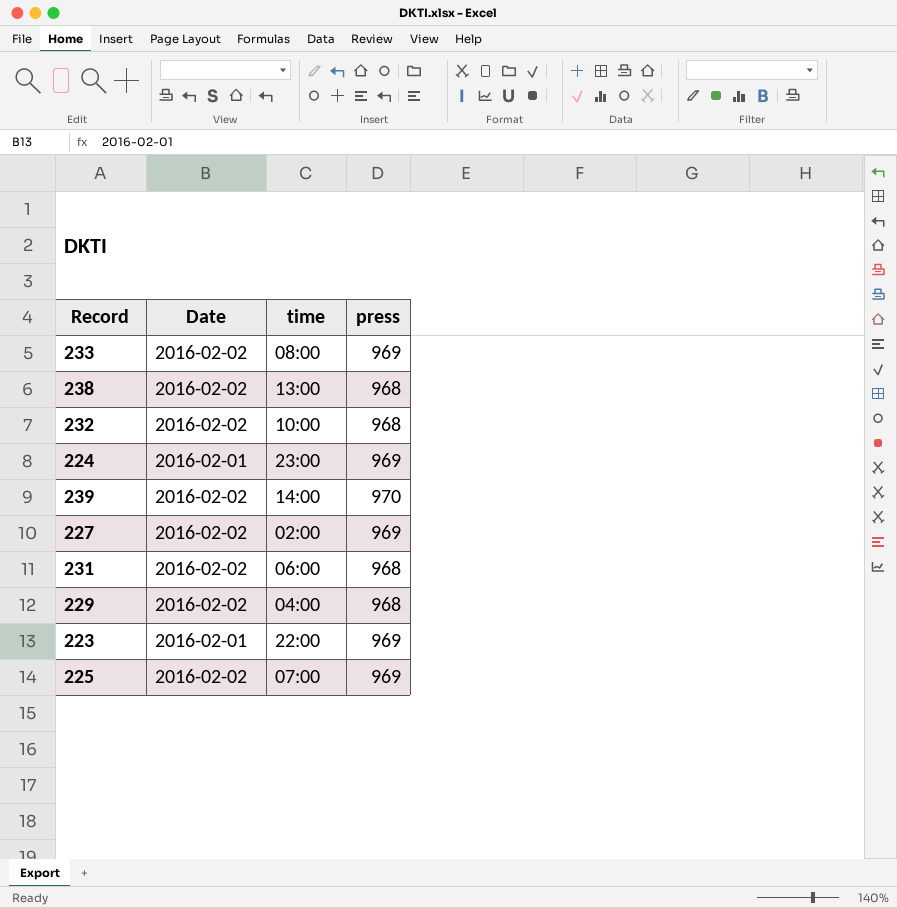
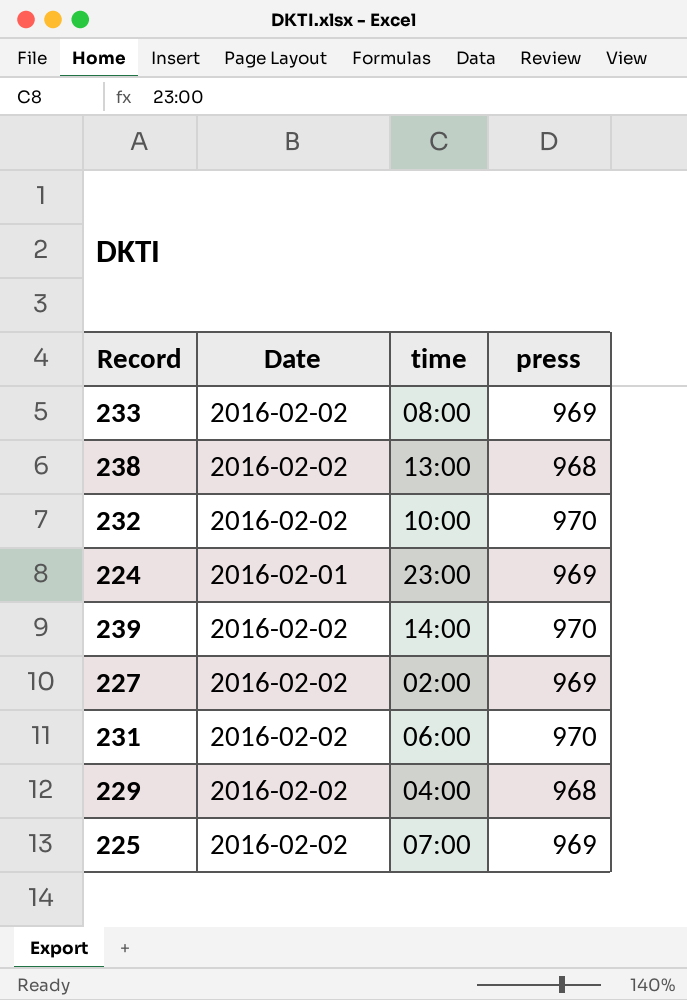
row 223: 2016-02-01 | 22:00 | 969 -> none
232 | press: 968 -> 970
231 | press: 968 -> 970

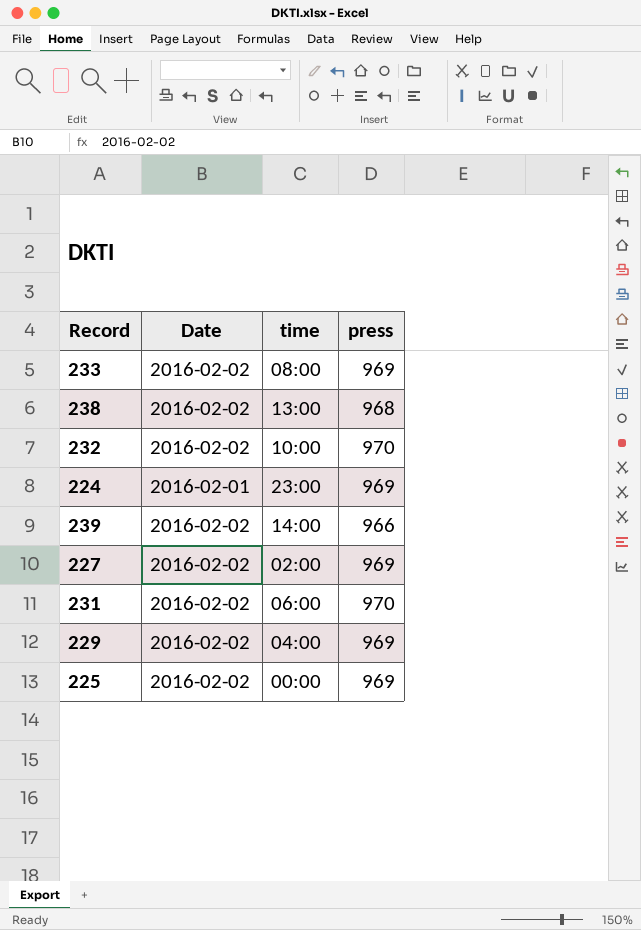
239 | press: 970 -> 966
229 | press: 968 -> 969
225 | time: 07:00 -> 00:00

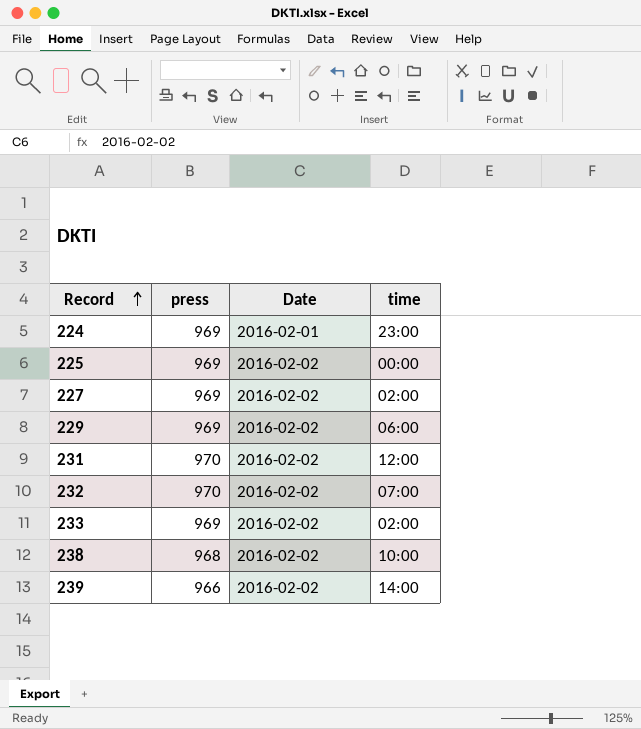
row order: none -> Record ascending
column press | position: 4 -> 2
229 | time: 04:00 -> 06:00
231 | time: 06:00 -> 12:00
232 | time: 10:00 -> 07:00
233 | time: 08:00 -> 02:00
238 | time: 13:00 -> 10:00

